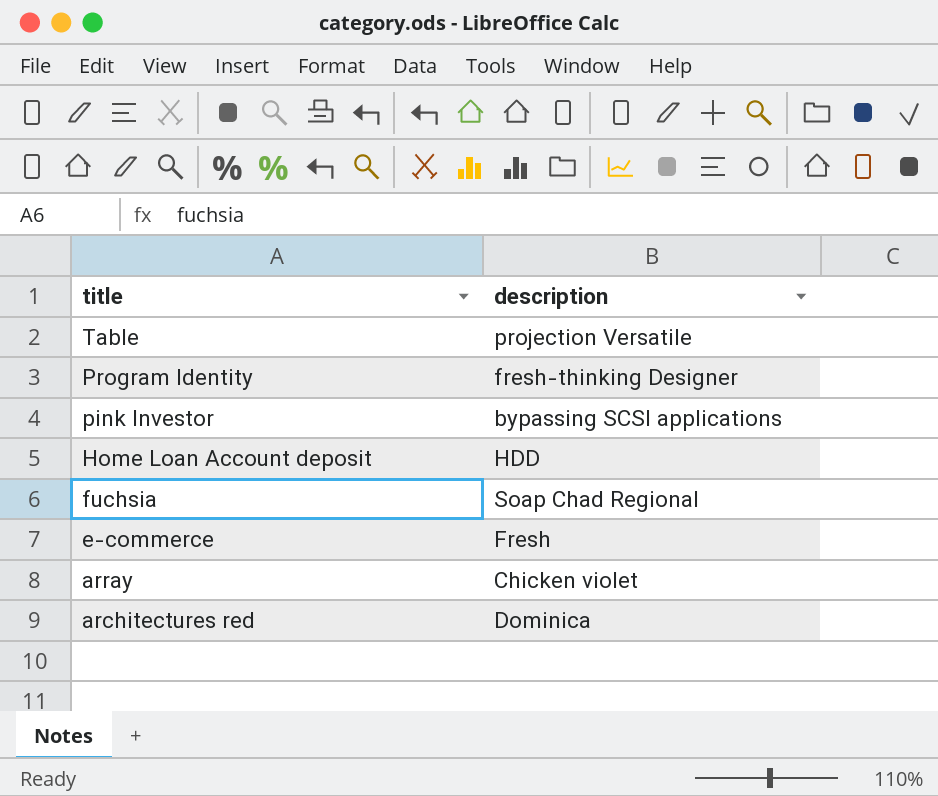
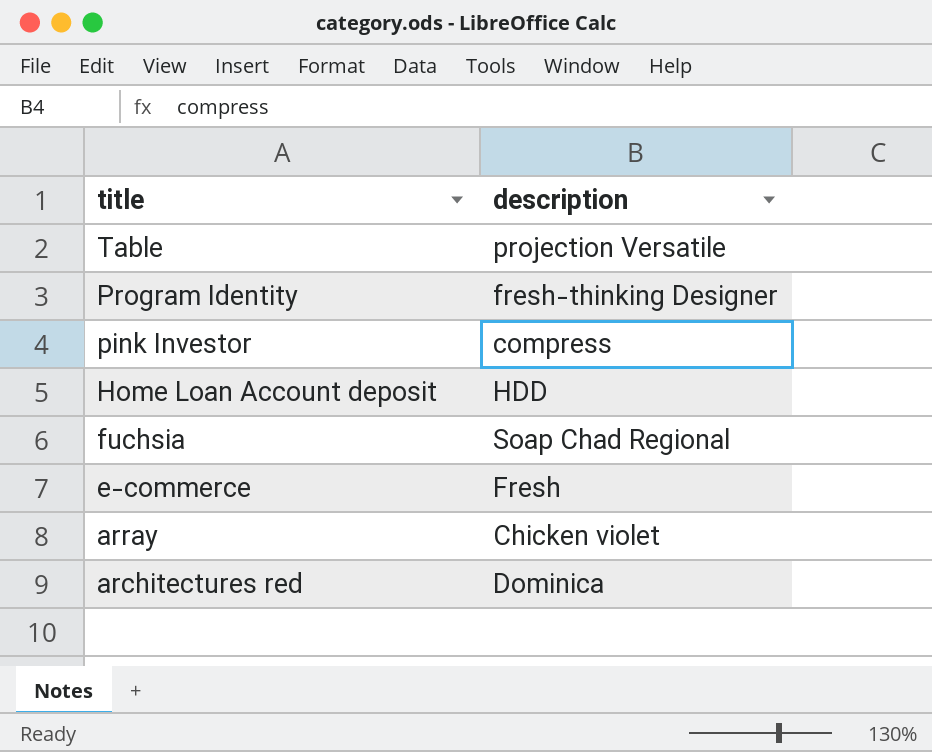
pink Investor | description: bypassing SCSI applications -> compress

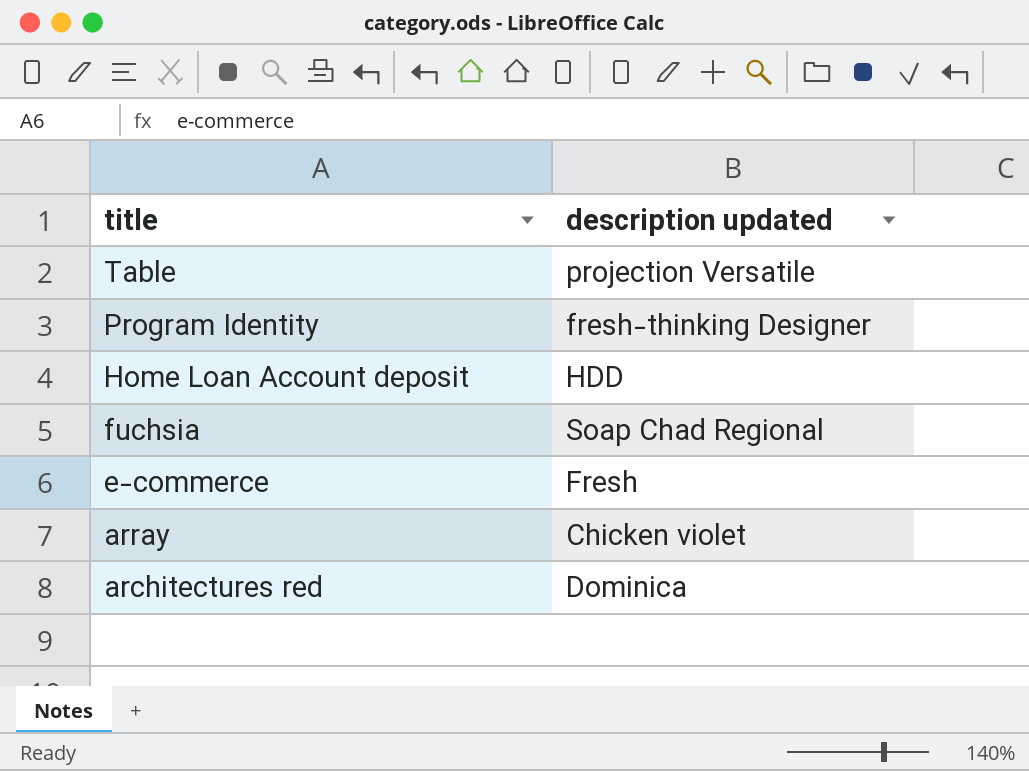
column name: description -> description updated
row pink Investor: compress -> none

